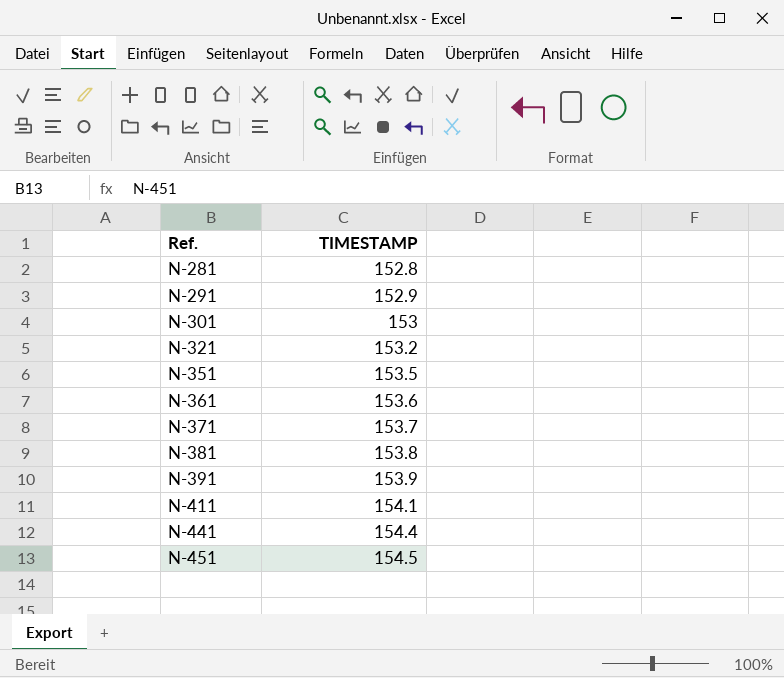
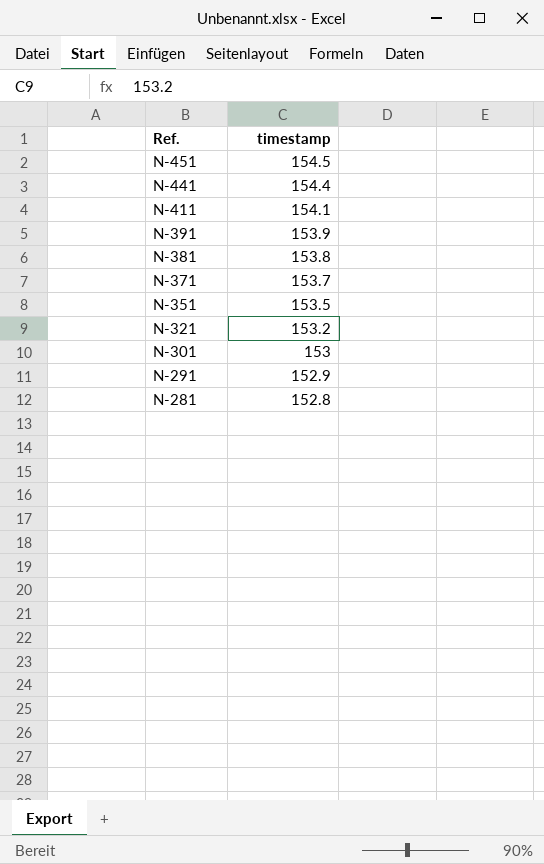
row order: Ref. ascending -> Ref. descending
column name: TIMESTAMP -> timestamp
row N-361: 153.6 -> none

